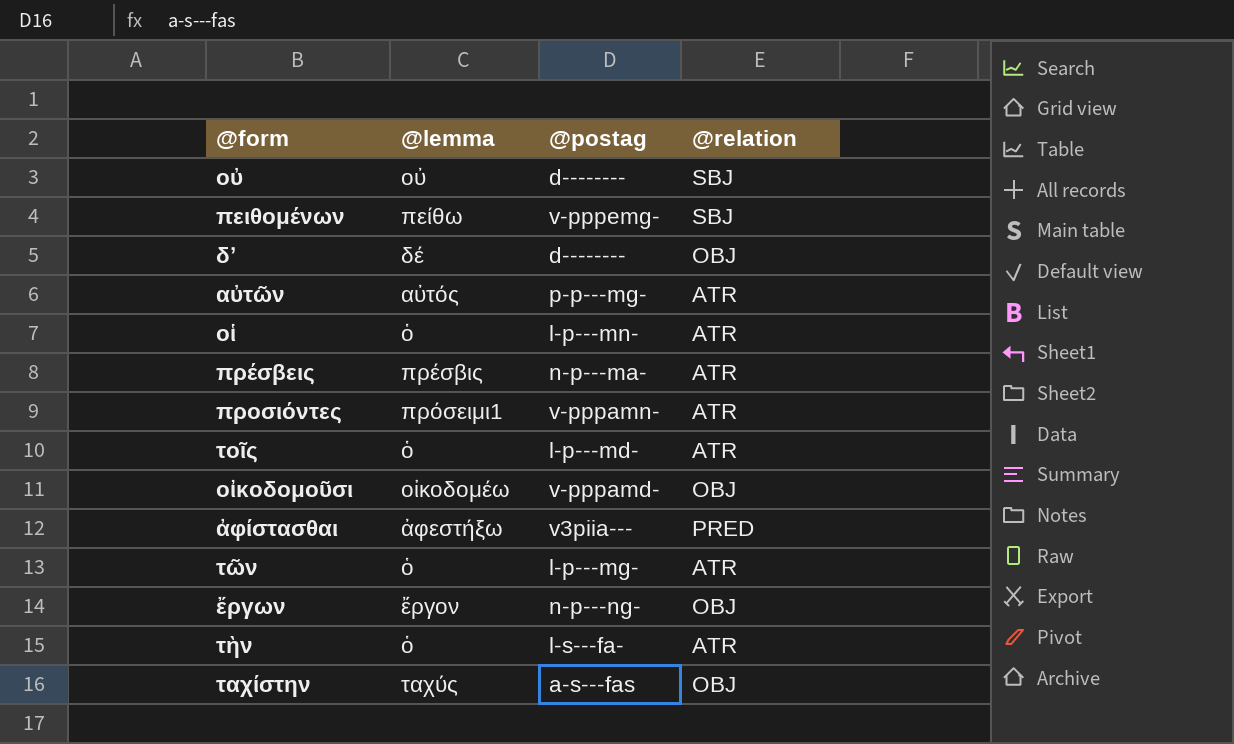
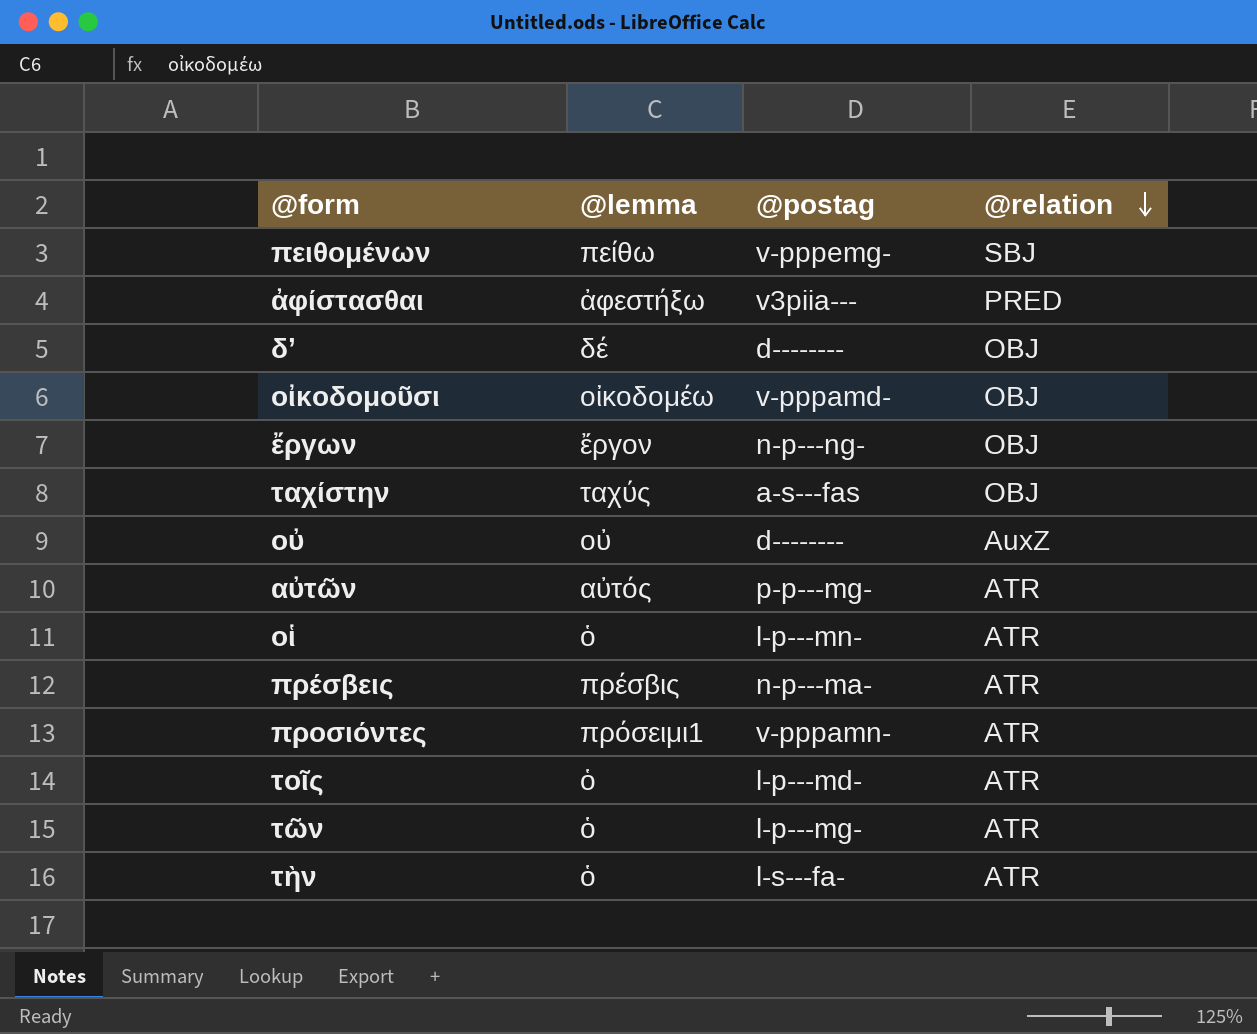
row order: none -> @relation descending
οὐ | @relation: SBJ -> AuxZ

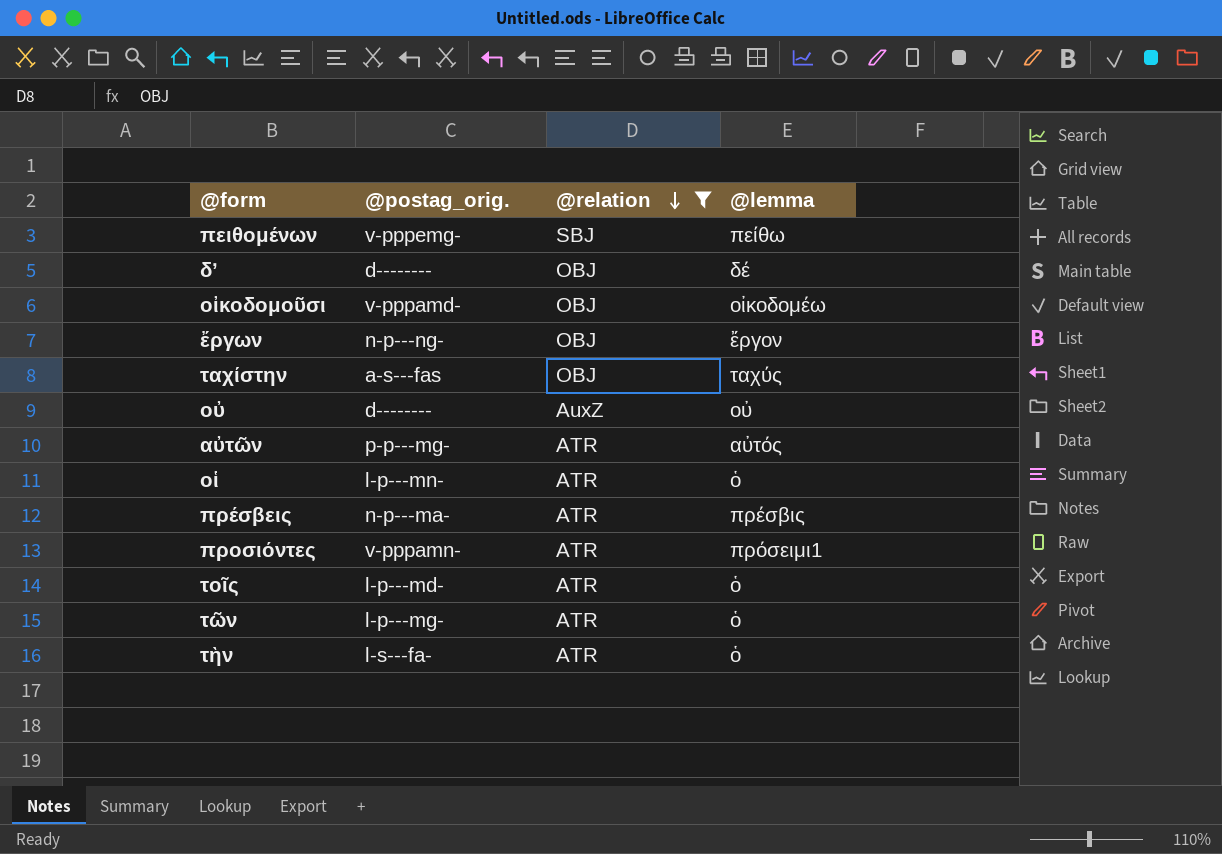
filter: none -> @relation != PRED
column name: @postag -> @postag_orig.
column @lemma | position: 2 -> 4

